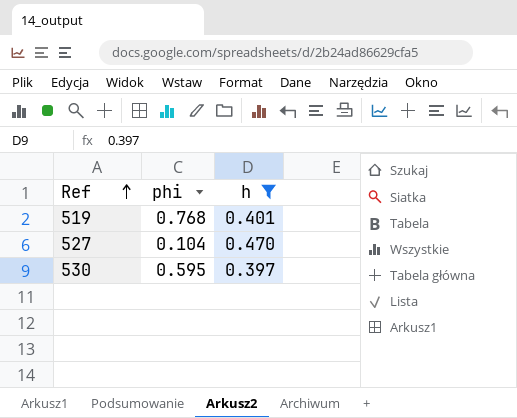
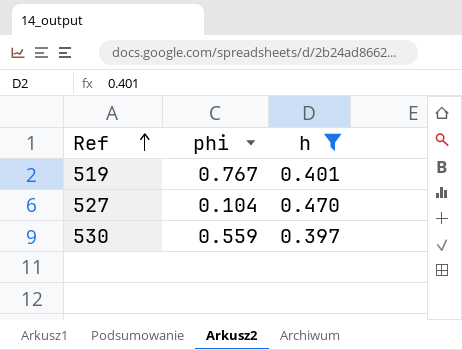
519 | phi: 0.768 -> 0.767
530 | phi: 0.595 -> 0.559

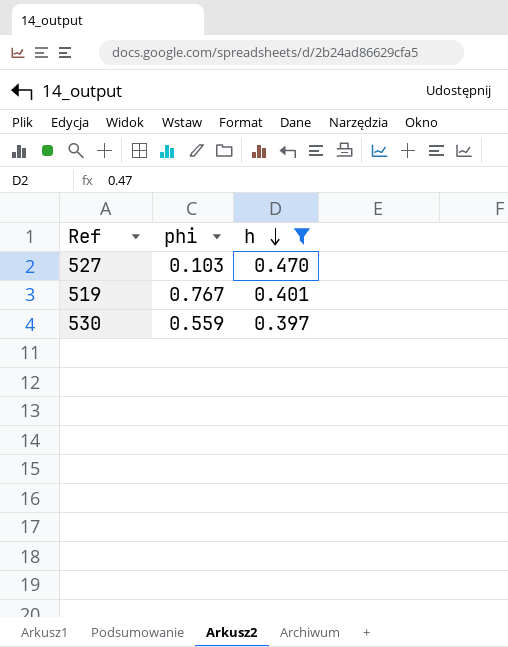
row order: Ref ascending -> h descending
527 | phi: 0.104 -> 0.103

